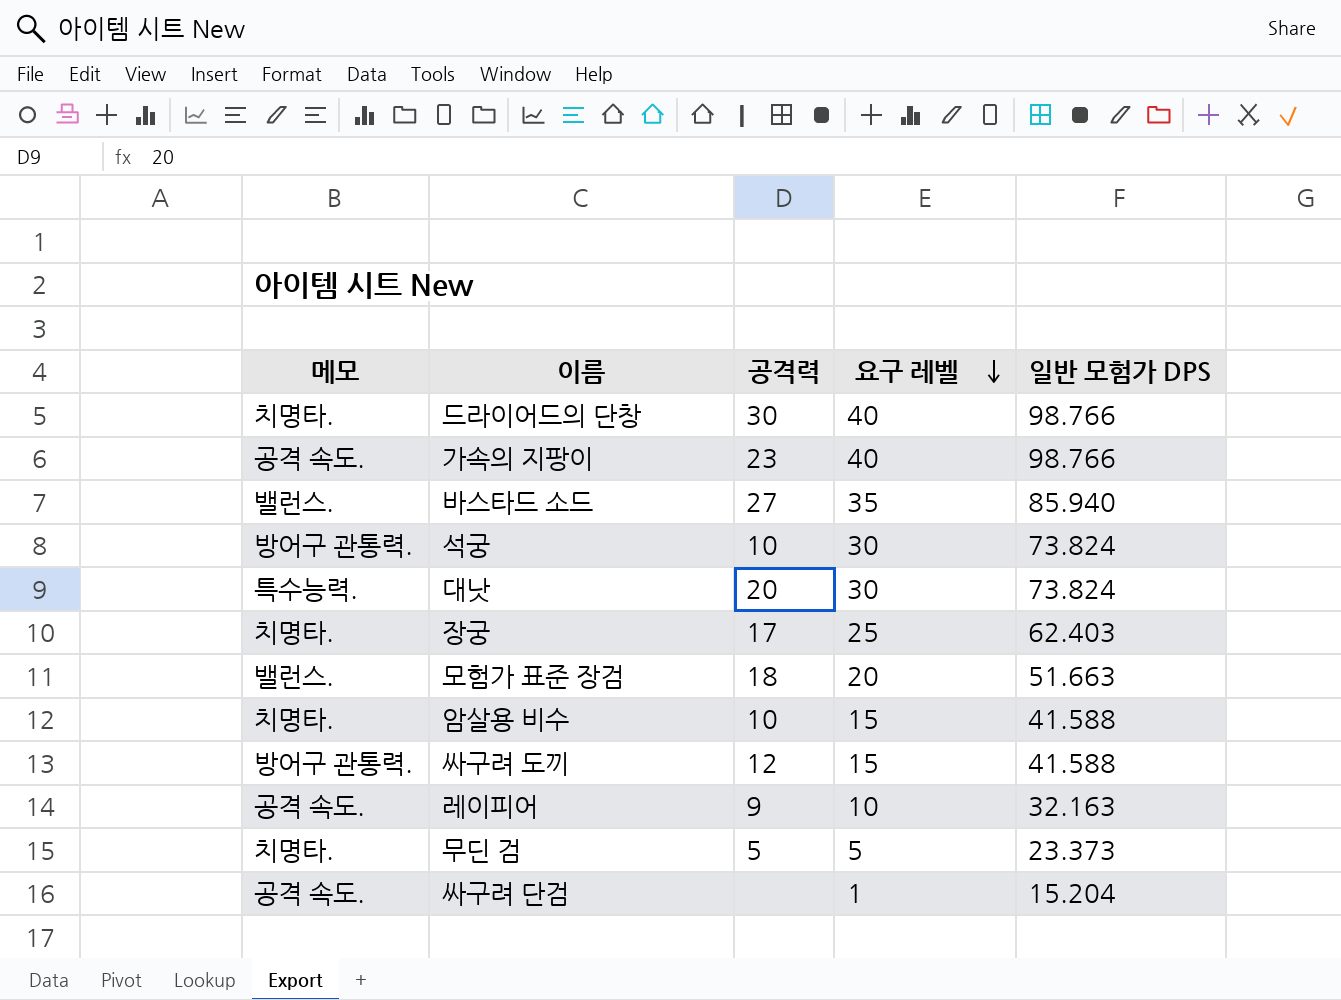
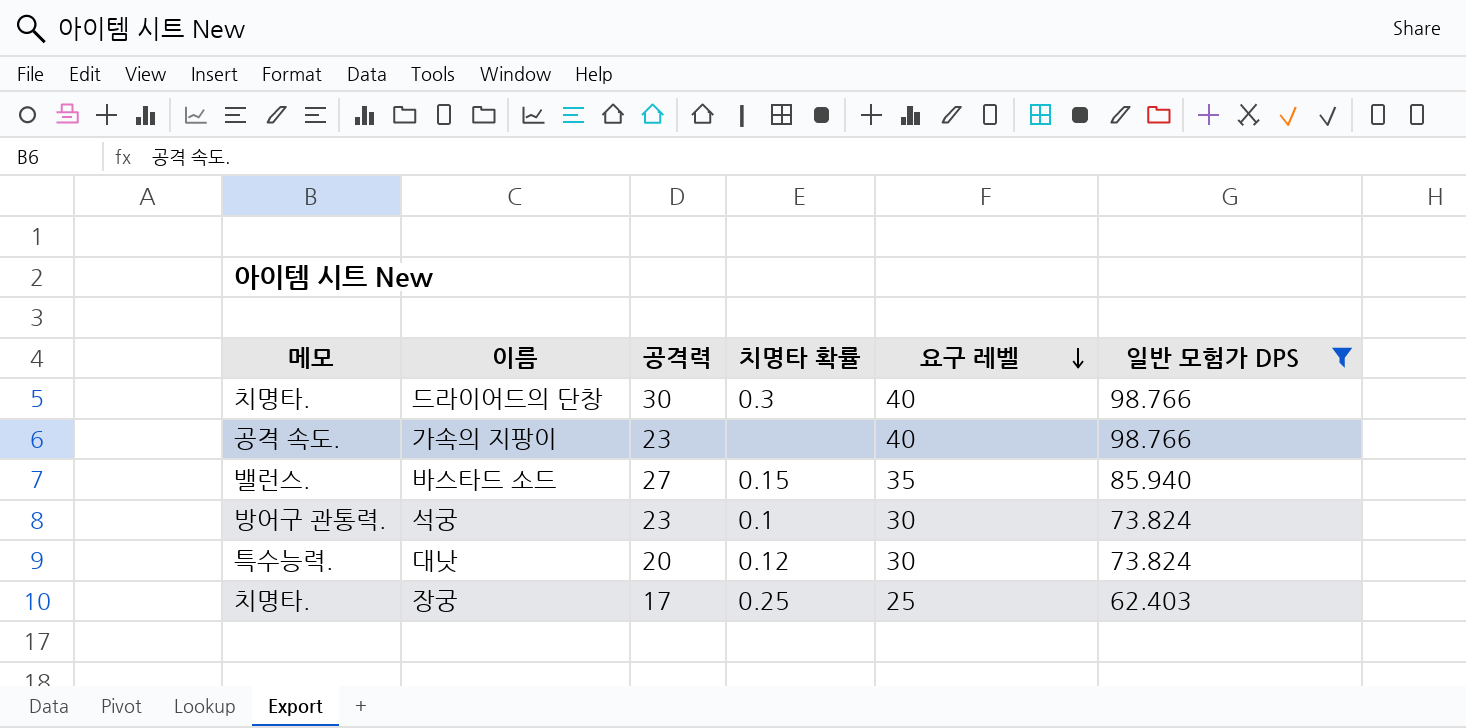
filter: none -> 일반 모험가 DPS >= 62.403
column 치명타 확률 | position: none -> 4
석궁 | 공격력: 10 -> 23

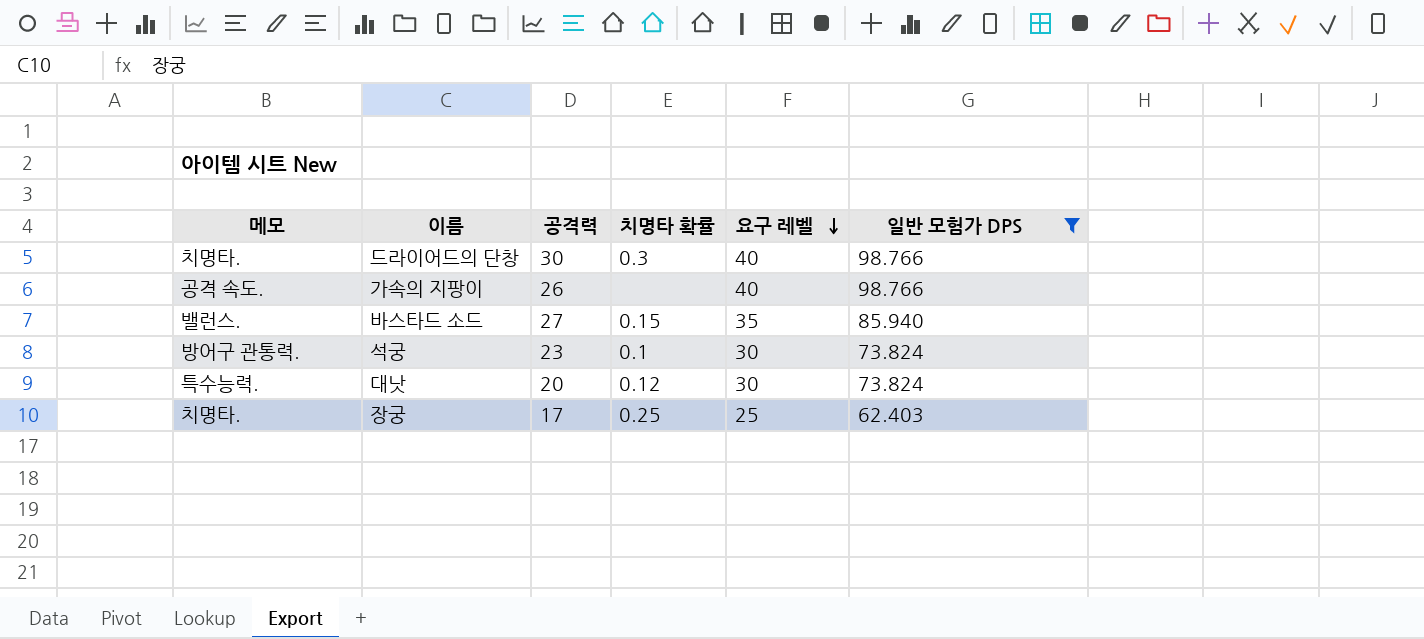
가속의 지팡이 | 공격력: 23 -> 26

